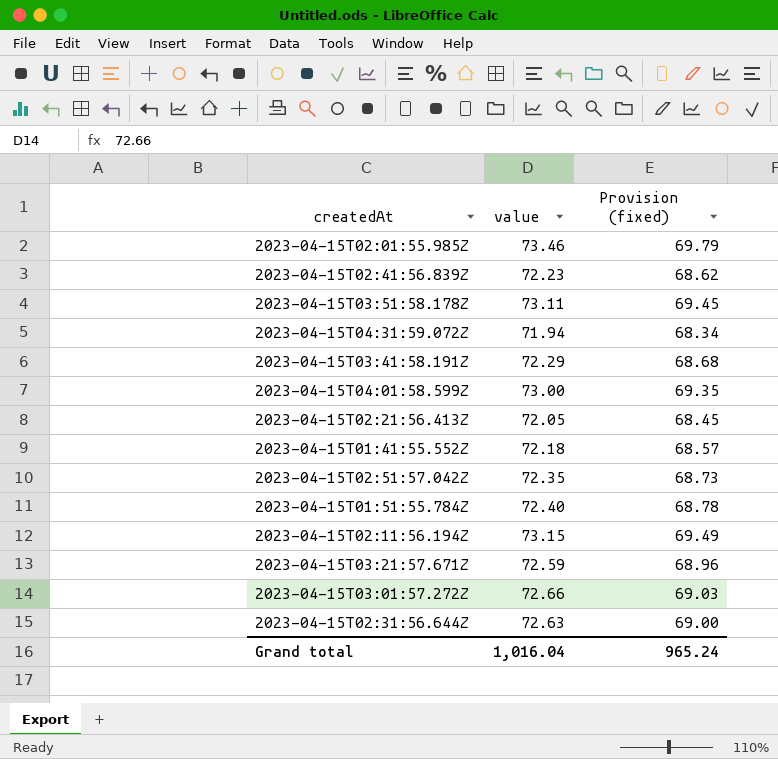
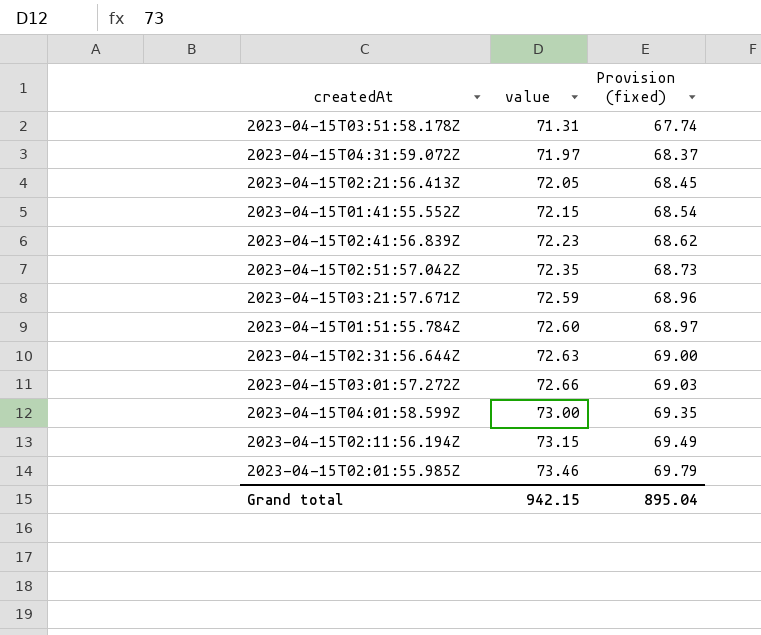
row order: none -> value ascending
row 2023-04-15T03:41:58.191Z: 72.29 | 68.68 -> none
2023-04-15T03:51:58.178Z | value: 73.11 -> 71.31
2023-04-15T03:51:58.178Z | Provision (fixed): 69.45 -> 67.74
2023-04-15T04:31:59.072Z | value: 71.94 -> 71.97
2023-04-15T04:31:59.072Z | Provision (fixed): 68.34 -> 68.37
2023-04-15T01:41:55.552Z | value: 72.18 -> 72.15
2023-04-15T01:41:55.552Z | Provision (fixed): 68.57 -> 68.54
2023-04-15T01:51:55.784Z | value: 72.40 -> 72.60
2023-04-15T01:51:55.784Z | Provision (fixed): 68.78 -> 68.97
Grand total | value: 1,016.04 -> 942.15
Grand total | Provision (fixed): 965.24 -> 895.04

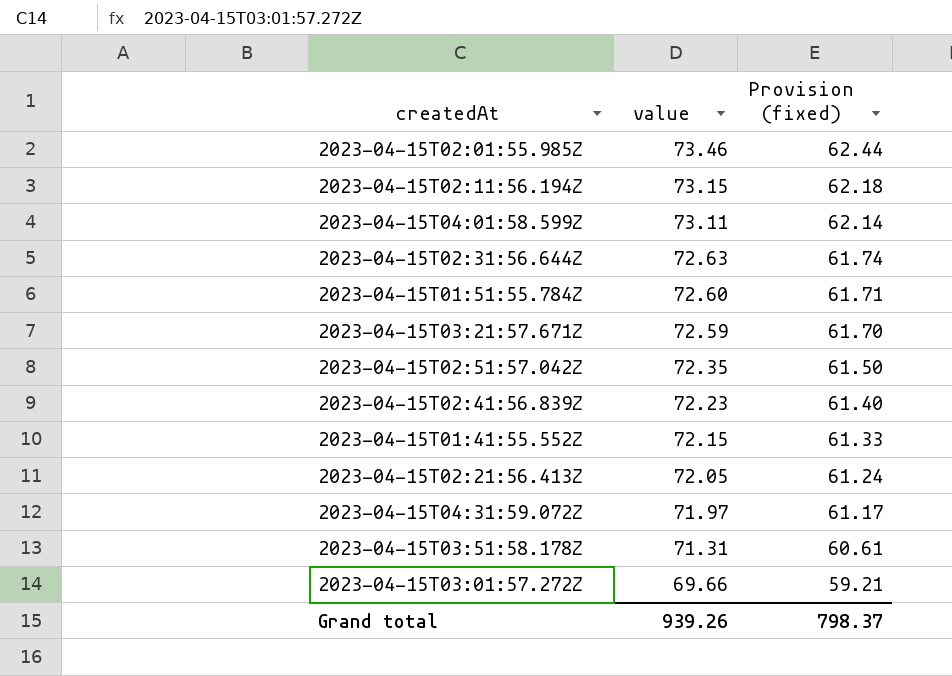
row order: value ascending -> value descending
column Provision (fixed) | formula: [value] * 0.95 -> [value] * 0.85
2023-04-15T04:01:58.599Z | value: 73.00 -> 73.11
2023-04-15T03:01:57.272Z | value: 72.66 -> 69.66
Grand total | value: 942.15 -> 939.26
Grand total | Provision (fixed): 895.04 -> 798.37

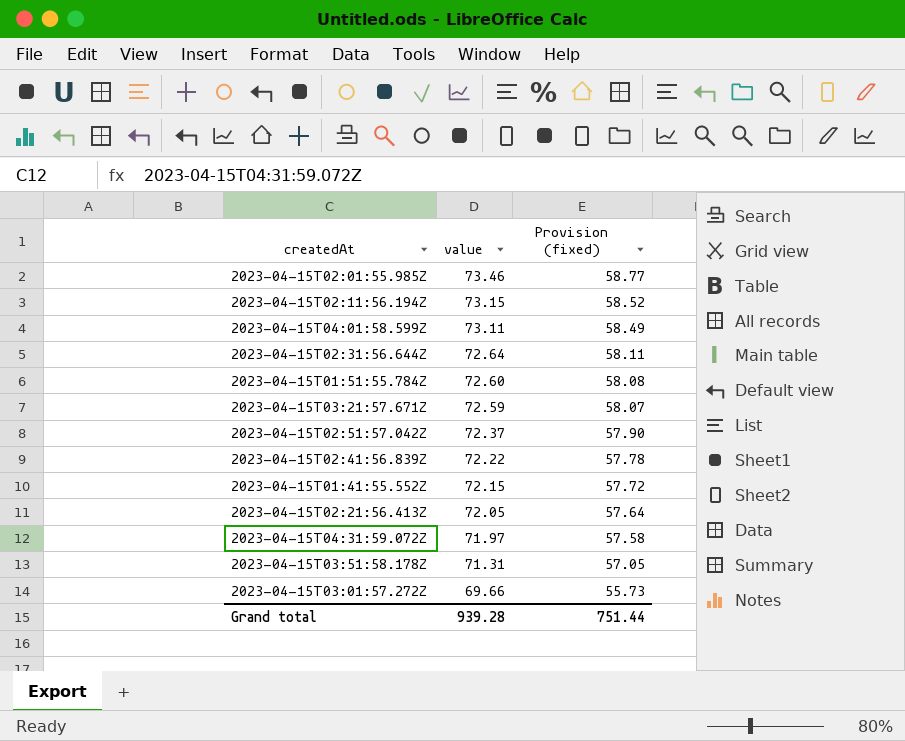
column Provision (fixed) | formula: [value] * 0.85 -> [value] * 0.8
2023-04-15T02:31:56.644Z | value: 72.63 -> 72.64
2023-04-15T02:51:57.042Z | value: 72.35 -> 72.37
2023-04-15T02:41:56.839Z | value: 72.23 -> 72.22
Grand total | value: 939.26 -> 939.28
Grand total | Provision (fixed): 798.37 -> 751.44

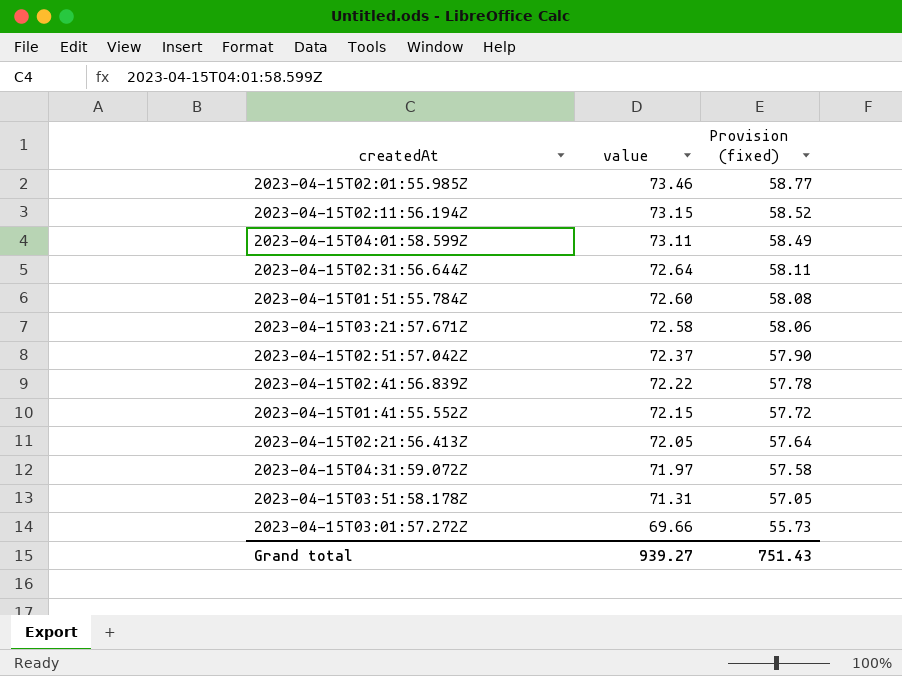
2023-04-15T03:21:57.671Z | value: 72.59 -> 72.58
2023-04-15T03:21:57.671Z | Provision (fixed): 58.07 -> 58.06
Grand total | value: 939.28 -> 939.27
Grand total | Provision (fixed): 751.44 -> 751.43

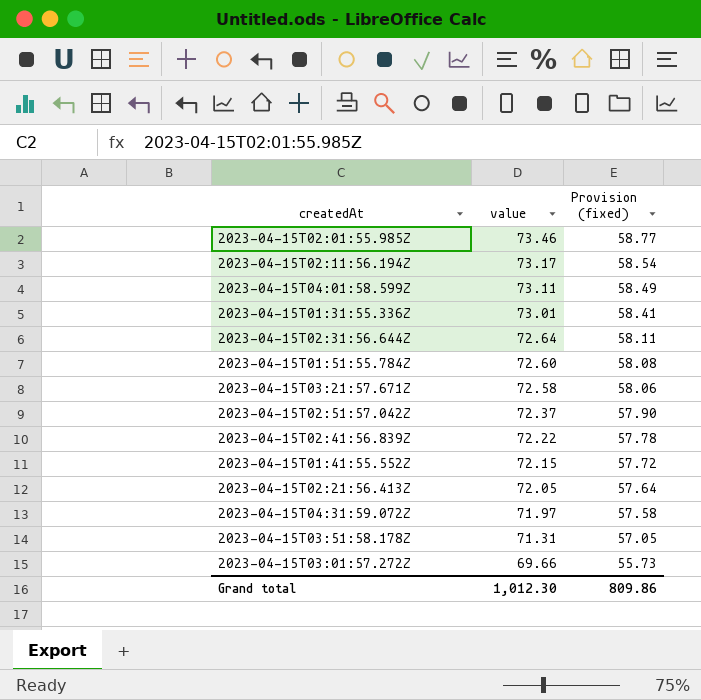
2023-04-15T02:11:56.194Z | value: 73.15 -> 73.17
2023-04-15T02:11:56.194Z | Provision (fixed): 58.52 -> 58.54
row 2023-04-15T01:31:55.336Z: none -> 73.01 | 58.41
Grand total | value: 939.27 -> 1,012.30
Grand total | Provision (fixed): 751.43 -> 809.86

